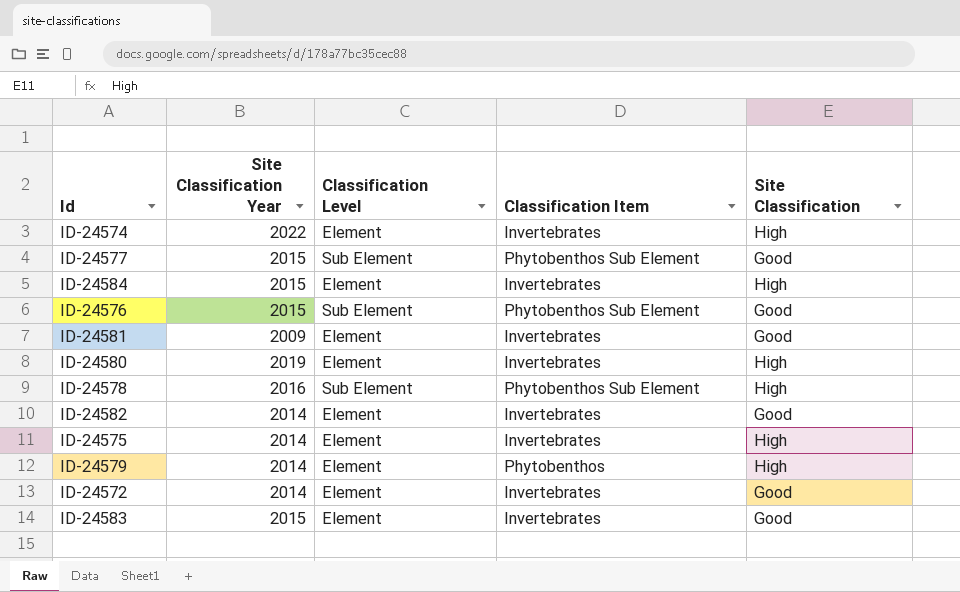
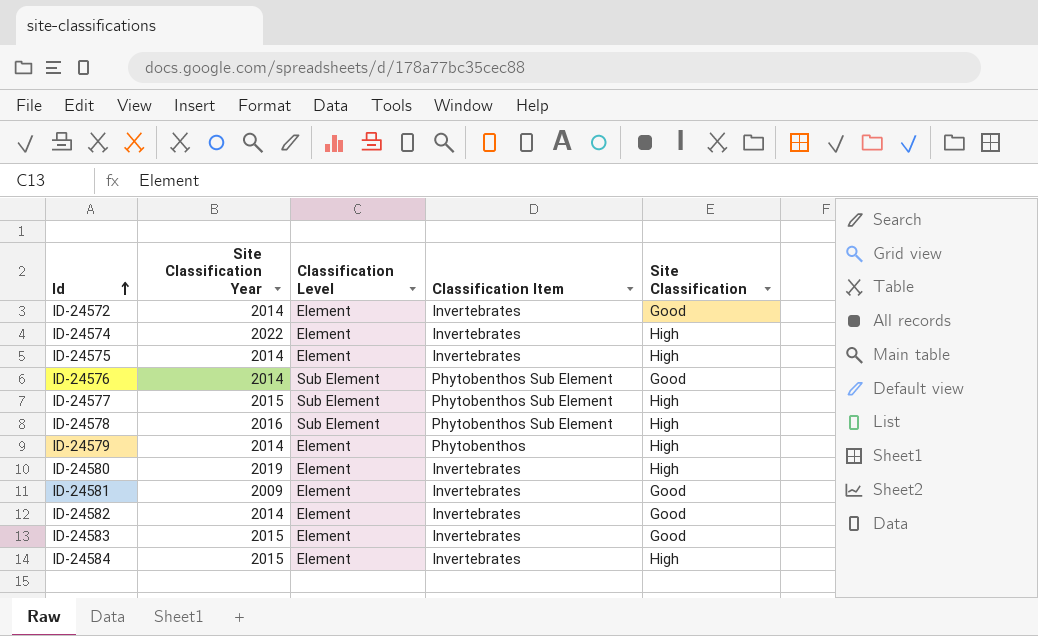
row order: none -> Id ascending
ID-24576 | Site Classification Year: 2015 -> 2014
ID-24577 | Site Classification: Good -> High

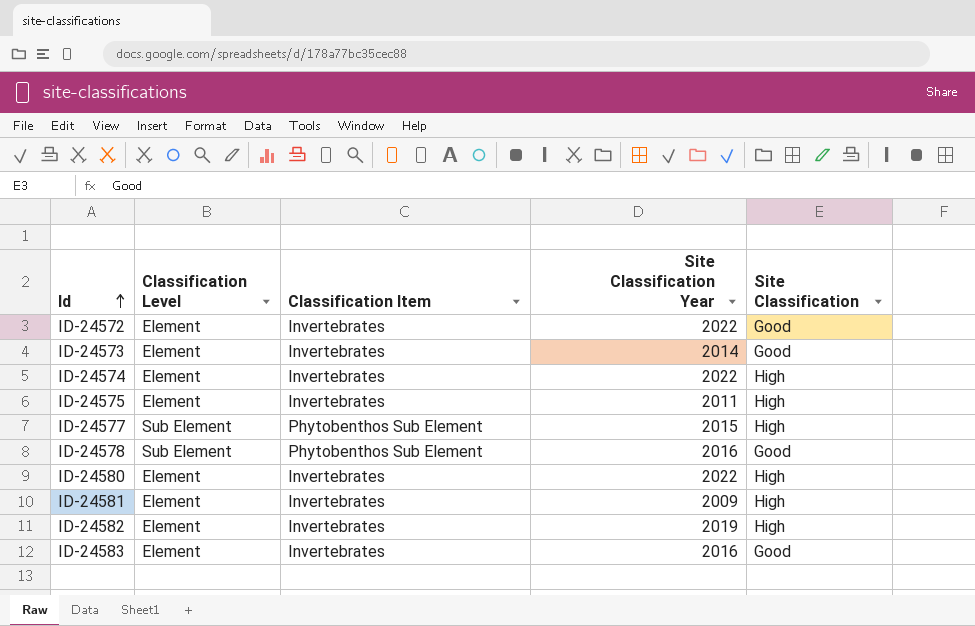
column Site Classification Year | position: 2 -> 4
row ID-24576: 2014 | Sub Element | Phytobenthos Sub Element | Good -> none
row ID-24579: 2014 | Element | Phytobenthos | High -> none
row ID-24584: 2015 | Element | Invertebrates | High -> none
ID-24572 | Site Classification Year: 2014 -> 2022
row ID-24573: none -> Element | Invertebrates | 2014 | Good
ID-24575 | Site Classification Year: 2014 -> 2011
ID-24578 | Site Classification: High -> Good
ID-24580 | Site Classification Year: 2019 -> 2022
ID-24581 | Site Classification: Good -> High
ID-24582 | Site Classification Year: 2014 -> 2019
ID-24582 | Site Classification: Good -> High
ID-24583 | Site Classification Year: 2015 -> 2016

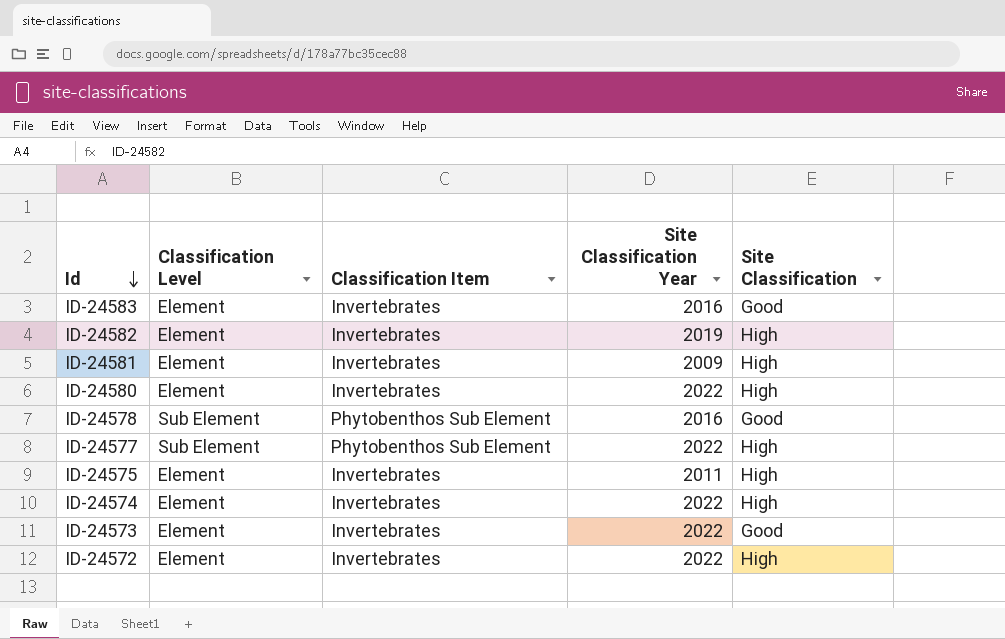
row order: Id ascending -> Id descending
ID-24577 | Site Classification Year: 2015 -> 2022
ID-24573 | Site Classification Year: 2014 -> 2022
ID-24572 | Site Classification: Good -> High

